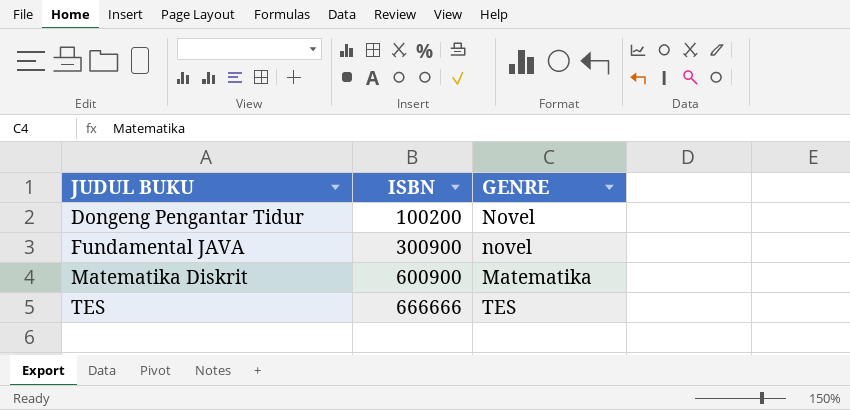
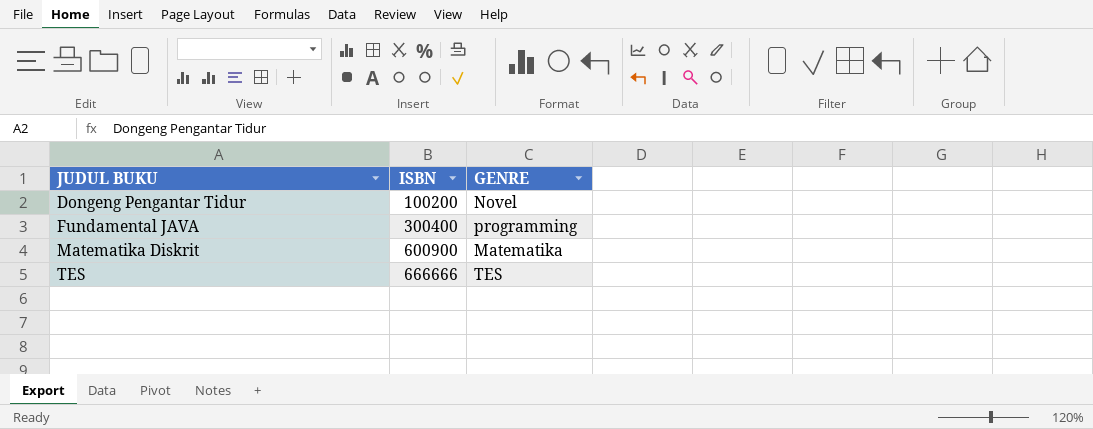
Fundamental JAVA | ISBN: 300900 -> 300400
Fundamental JAVA | GENRE: novel -> programming

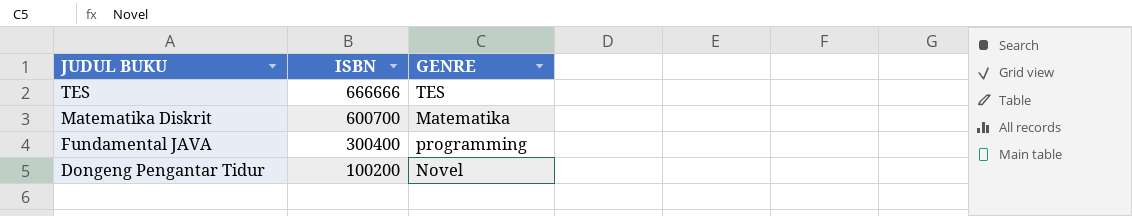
row order: JUDUL BUKU ascending -> JUDUL BUKU descending
Matematika Diskrit | ISBN: 600900 -> 600700

